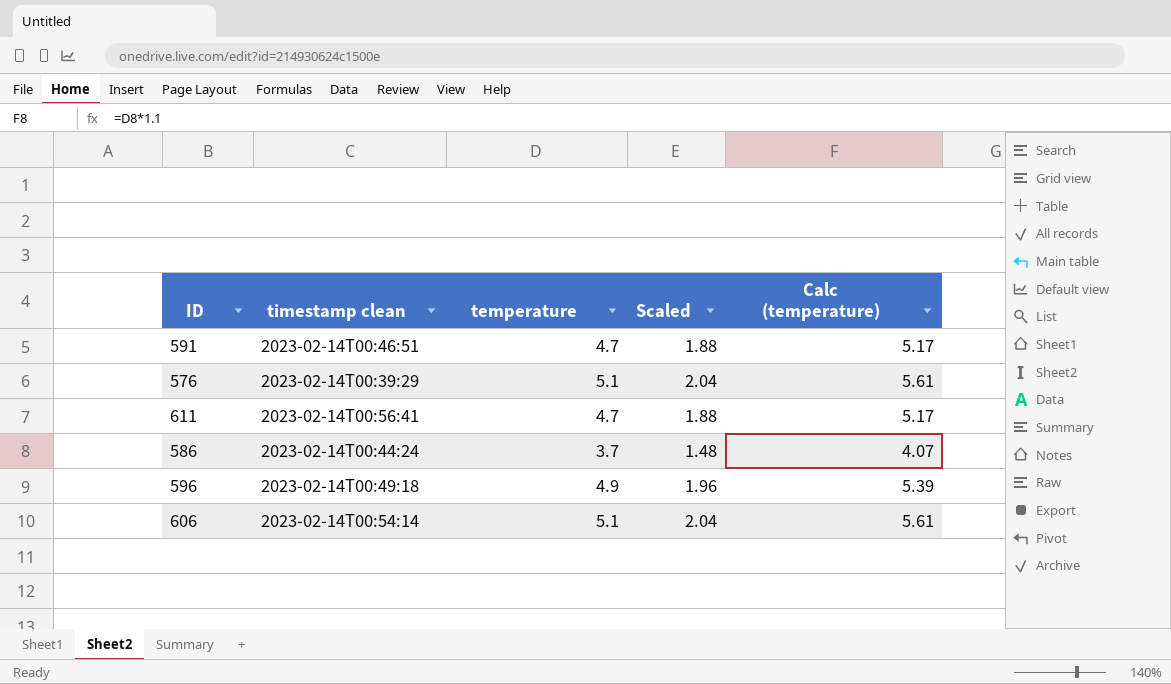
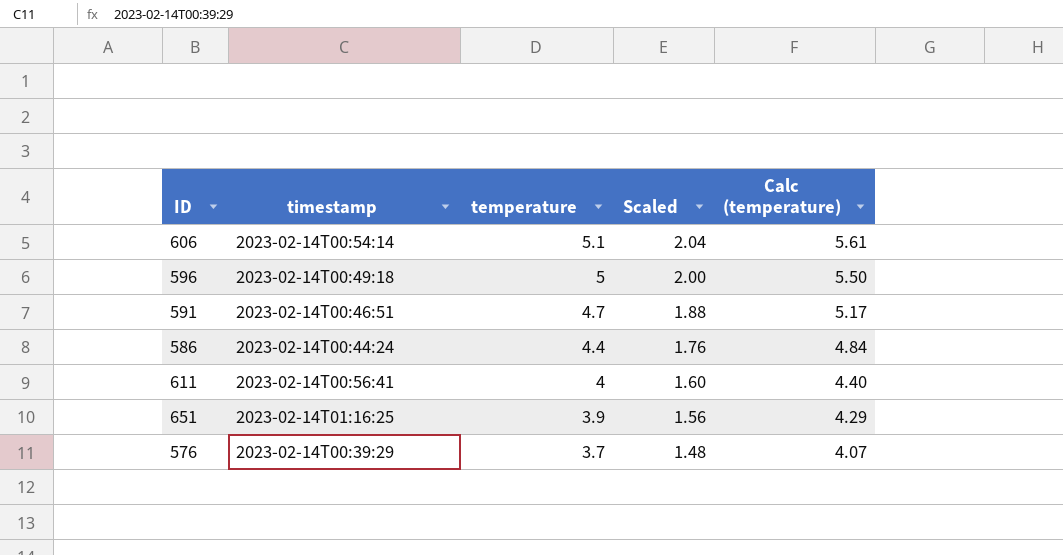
row order: none -> temperature descending
column name: timestamp clean -> timestamp
596 | temperature: 4.9 -> 5
596 | Scaled: 1.96 -> 2.00
596 | Calc (temperature): 5.39 -> 5.50
586 | temperature: 3.7 -> 4.4
586 | Scaled: 1.48 -> 1.76
586 | Calc (temperature): 4.07 -> 4.84
611 | temperature: 4.7 -> 4
611 | Scaled: 1.88 -> 1.60
611 | Calc (temperature): 5.17 -> 4.40
row 651: none -> 2023-02-14T01:16:25 | 3.9 | 1.56 | 4.29
576 | temperature: 5.1 -> 3.7
576 | Scaled: 2.04 -> 1.48
576 | Calc (temperature): 5.61 -> 4.07

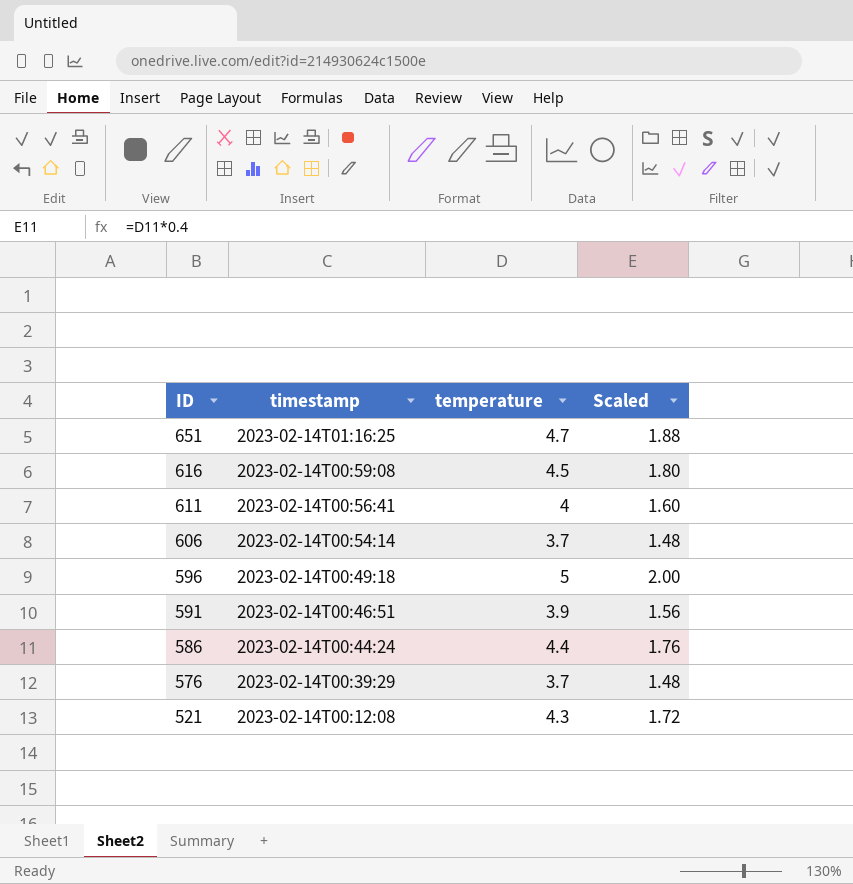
row order: temperature descending -> ID descending
column Calc (temperature) | formula: [temperature] * 1.1 -> none
651 | temperature: 3.9 -> 4.7
651 | Scaled: 1.56 -> 1.88
row 616: none -> 2023-02-14T00:59:08 | 4.5 | 1.80
606 | temperature: 5.1 -> 3.7
606 | Scaled: 2.04 -> 1.48
591 | temperature: 4.7 -> 3.9
591 | Scaled: 1.88 -> 1.56
row 521: none -> 2023-02-14T00:12:08 | 4.3 | 1.72

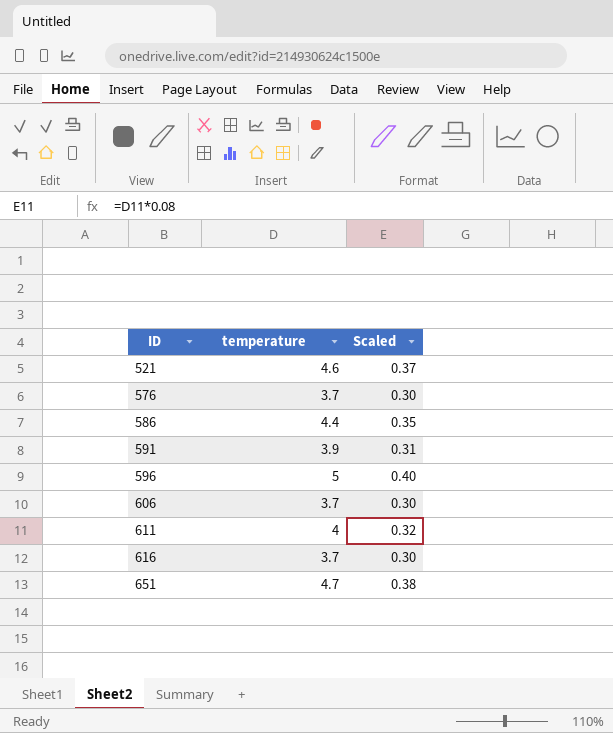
row order: ID descending -> ID ascending
column timestamp | position: 2 -> none
column Scaled | formula: [temperature] * 0.4 -> [temperature] * 0.08
521 | temperature: 4.3 -> 4.6
616 | temperature: 4.5 -> 3.7

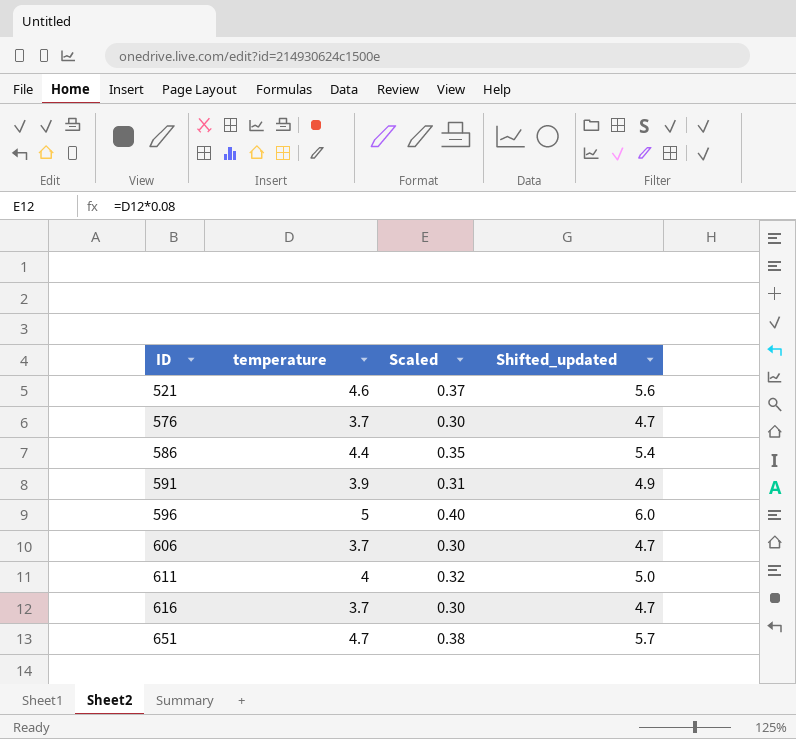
column Shifted_updated | formula: none -> [temperature] + 1

